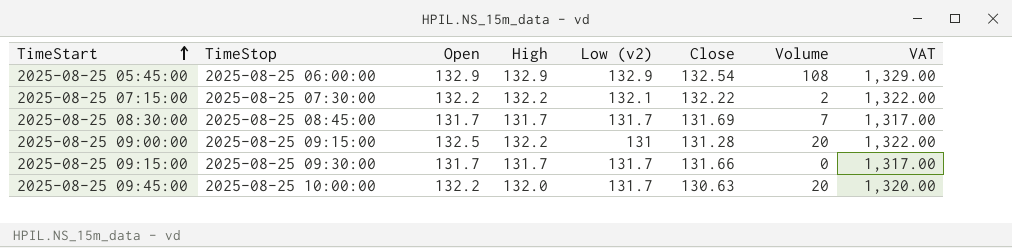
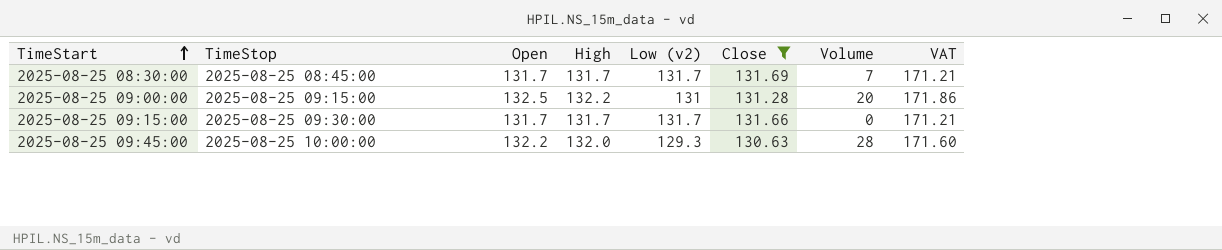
filter: none -> Close <= 131.69
column VAT | formula: [High] * 10 -> [High] * 1.3
2025-08-25 09:45:00 | Low (v2): 131.7 -> 129.3
2025-08-25 09:45:00 | Volume: 20 -> 28

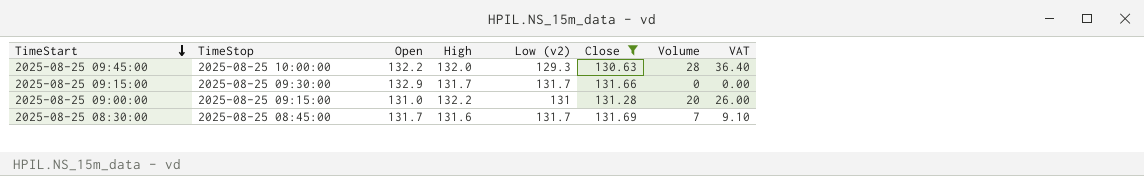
row order: TimeStart ascending -> TimeStart descending
column VAT | formula: [High] * 1.3 -> [Volume] * 1.3
2025-08-25 09:15:00 | Open: 131.7 -> 132.9
2025-08-25 09:00:00 | Open: 132.5 -> 131.0
2025-08-25 08:30:00 | High: 131.7 -> 131.6

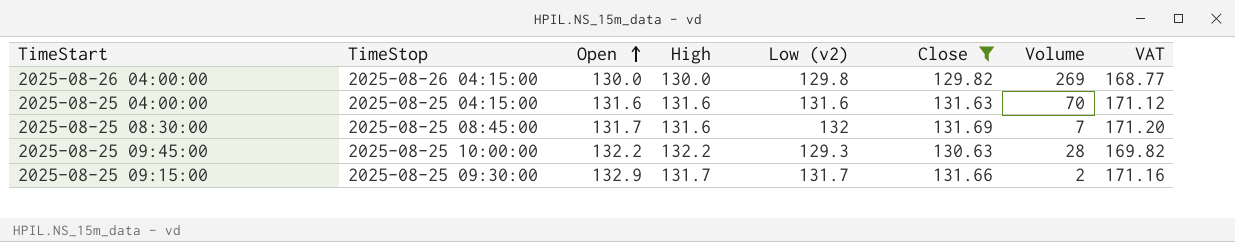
row order: TimeStart descending -> Open ascending
column VAT | formula: [Volume] * 1.3 -> [Close] * 1.3
row 2025-08-25 09:00:00: 2025-08-25 09:15:00 | 131.0 | 132.2 | 131 | 131.28 | 20 | 26.00 -> none
row 2025-08-26 04:00:00: none -> 2025-08-26 04:15:00 | 130.0 | 130.0 | 129.8 | 129.82 | 269 | 168.77
row 2025-08-25 04:00:00: none -> 2025-08-25 04:15:00 | 131.6 | 131.6 | 131.6 | 131.63 | 70 | 171.12
2025-08-25 08:30:00 | Low (v2): 131.7 -> 132
2025-08-25 09:45:00 | High: 132.0 -> 132.2
2025-08-25 09:15:00 | Volume: 0 -> 2

